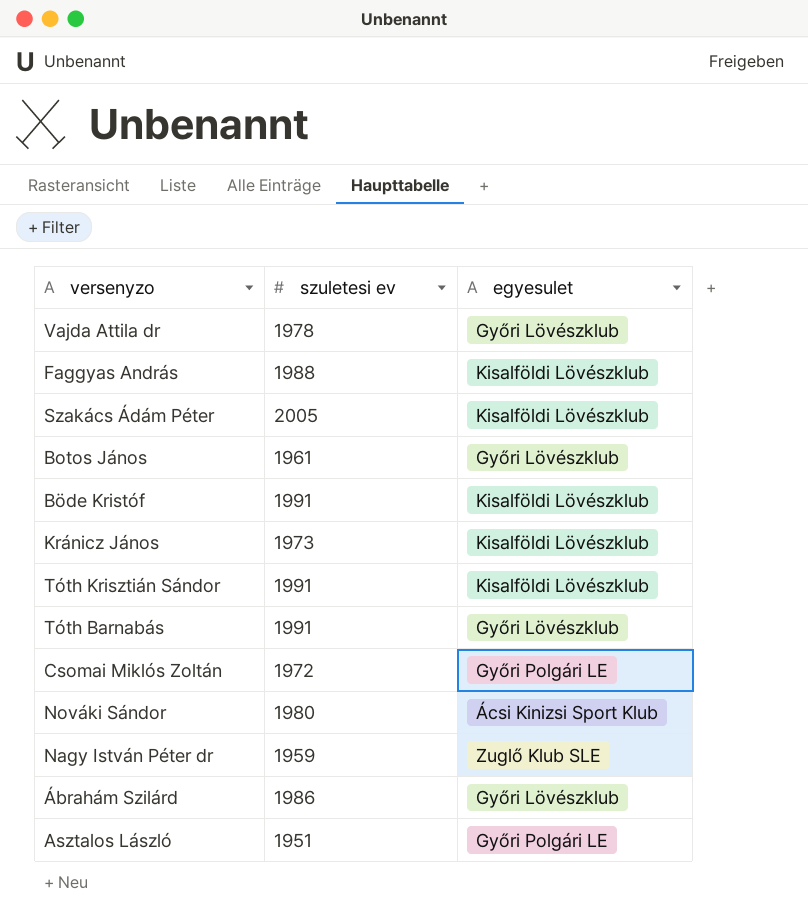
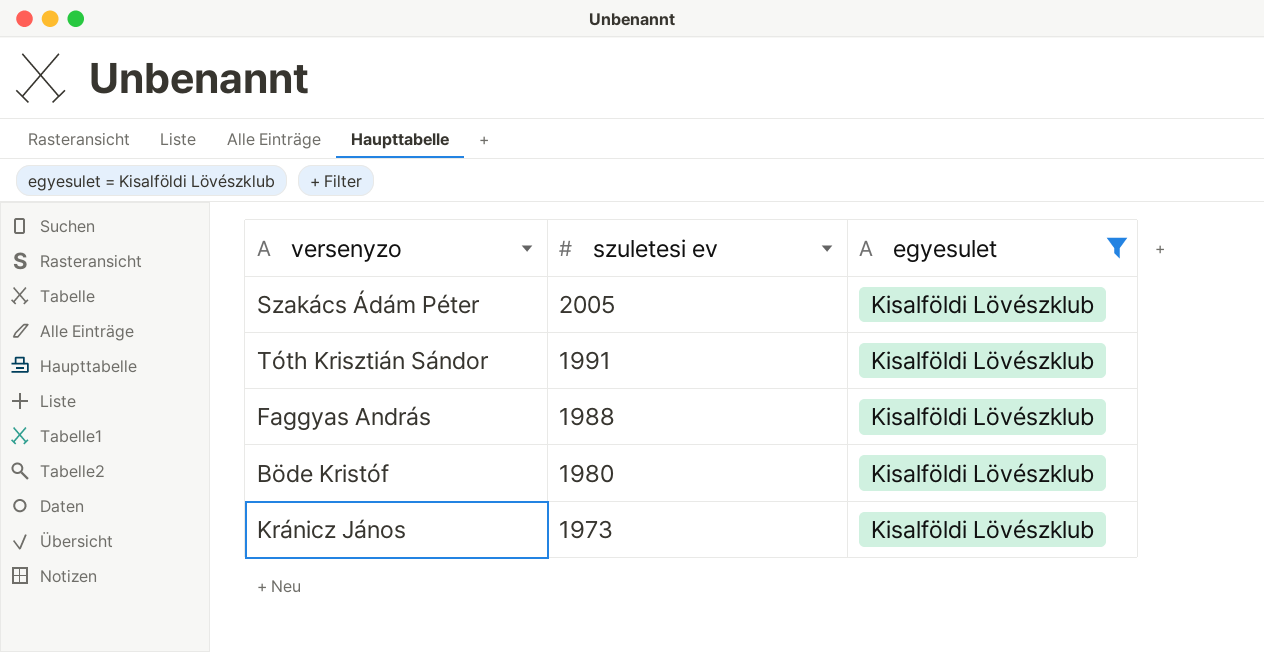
filter: none -> egyesulet = Kisalföldi Lövészklub
row order: none -> szuletesi ev descending
Böde Kristóf | szuletesi ev: 1991 -> 1980

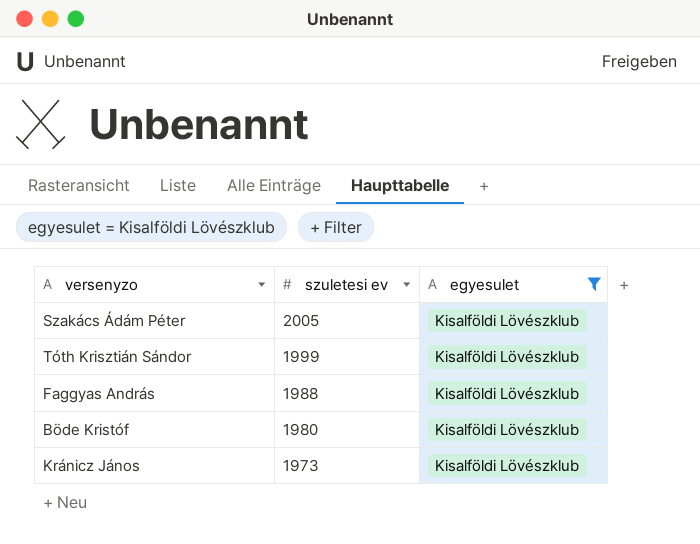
Tóth Krisztián Sándor | szuletesi ev: 1991 -> 1999

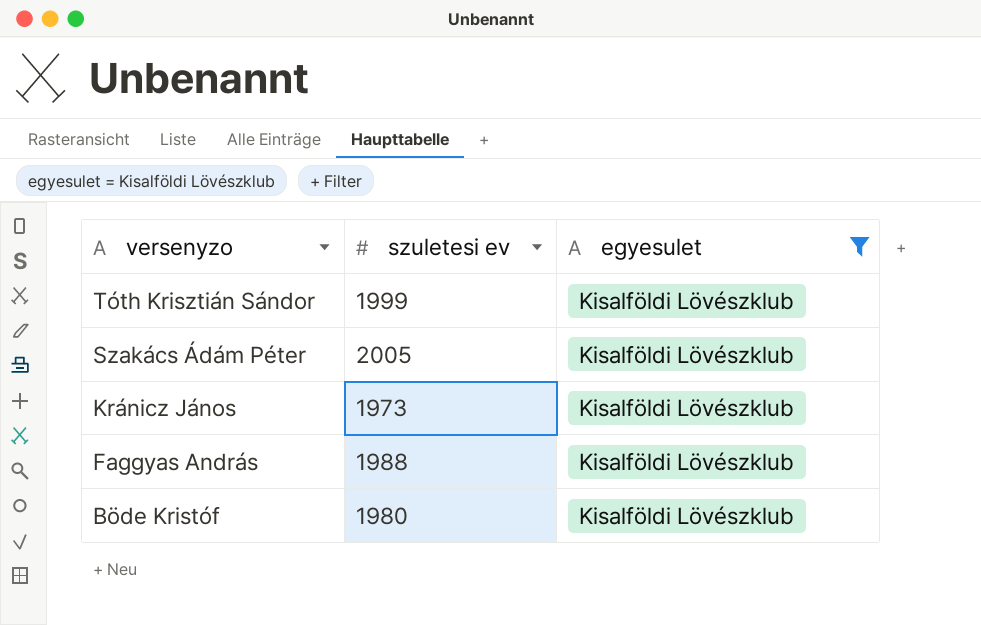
row order: szuletesi ev descending -> versenyzo descending

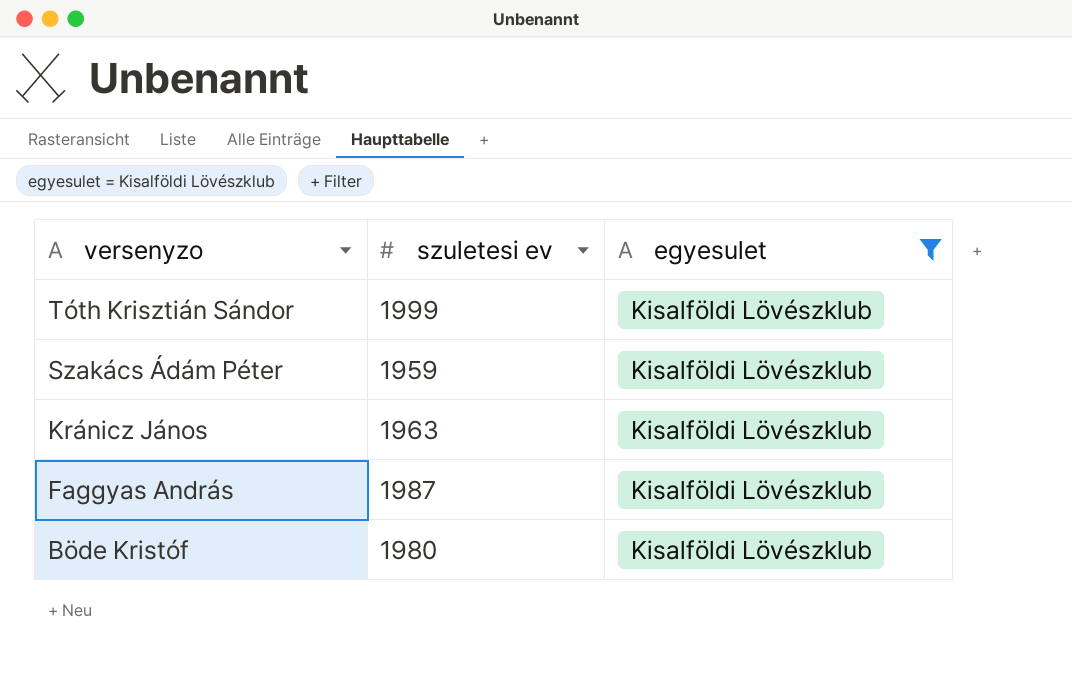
Szakács Ádám Péter | szuletesi ev: 2005 -> 1959
Kránicz János | szuletesi ev: 1973 -> 1963
Faggyas András | szuletesi ev: 1988 -> 1987

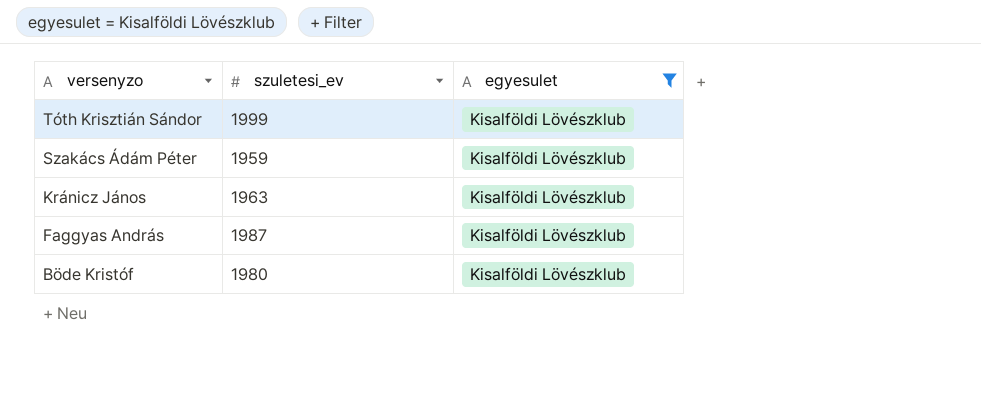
column name: szuletesi ev -> szuletesi_ev

